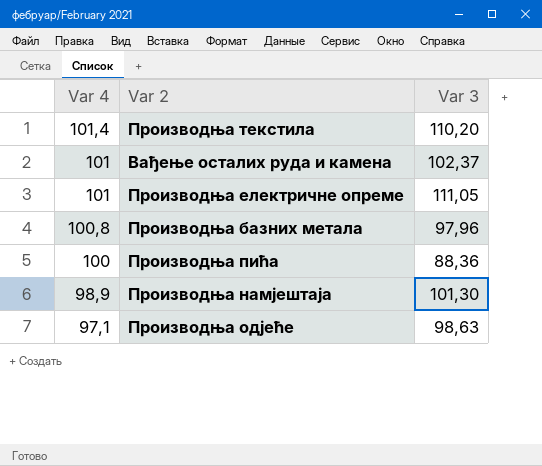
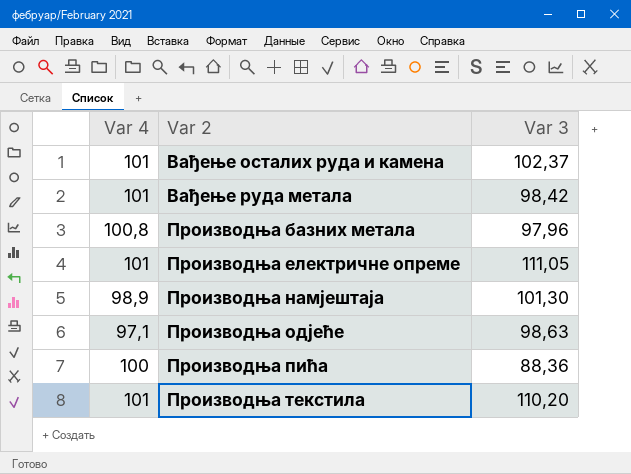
row order: Var 4 descending -> Var 2 ascending
row Вађење руда метала: none -> 101 | 98,42
Производња текстила | Var 4: 101,4 -> 101

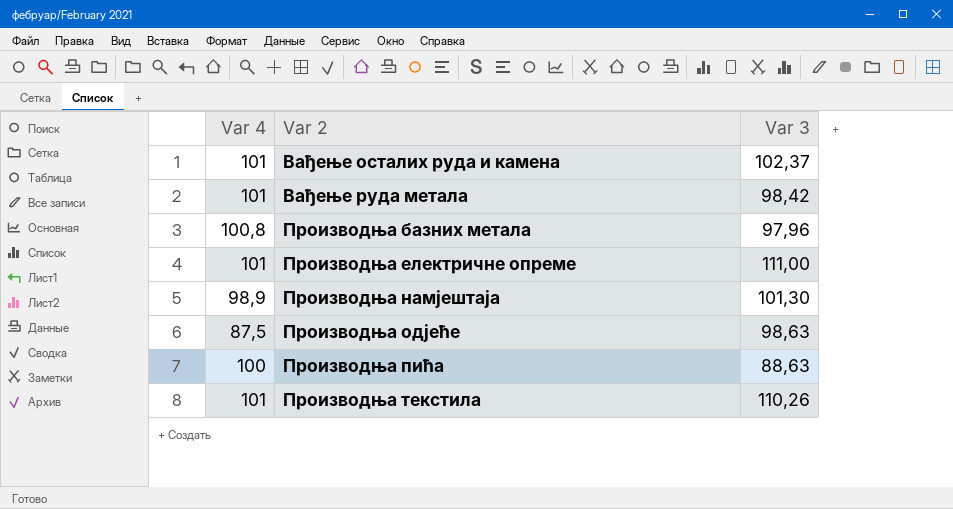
Производња електричне опреме | Var 3: 111,05 -> 111,00
Производња одјеће | Var 4: 97,1 -> 87,5
Производња пића | Var 3: 88,36 -> 88,63
Производња текстила | Var 3: 110,20 -> 110,26

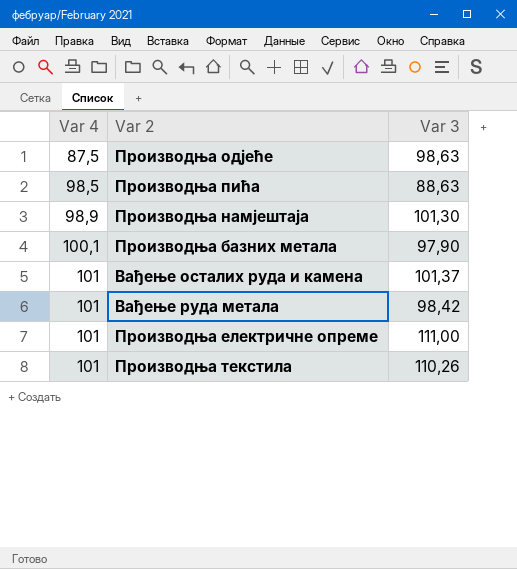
row order: Var 2 ascending -> Var 4 ascending
Производња пића | Var 4: 100 -> 98,5
Производња базних метала | Var 4: 100,8 -> 100,1
Производња базних метала | Var 3: 97,96 -> 97,90
Вађење осталих руда и камена | Var 3: 102,37 -> 101,37

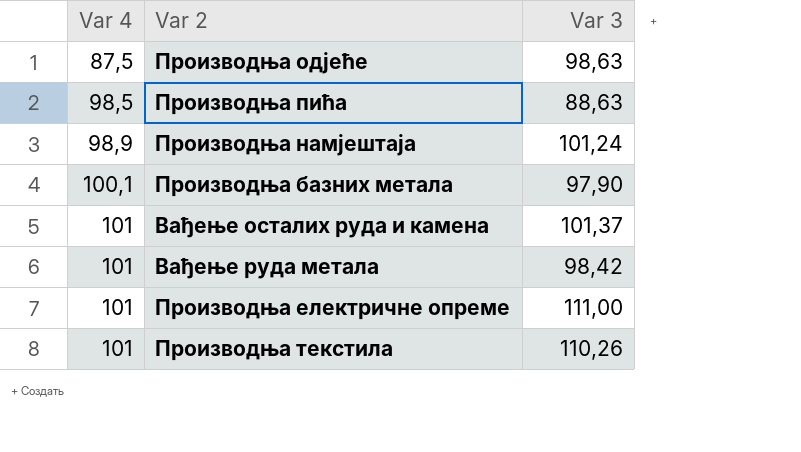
Производња намјештаја | Var 3: 101,30 -> 101,24

